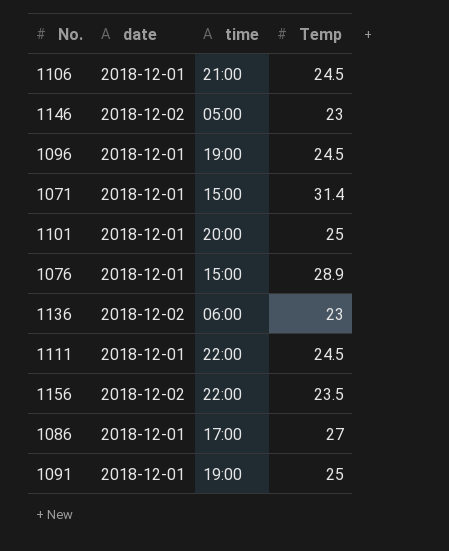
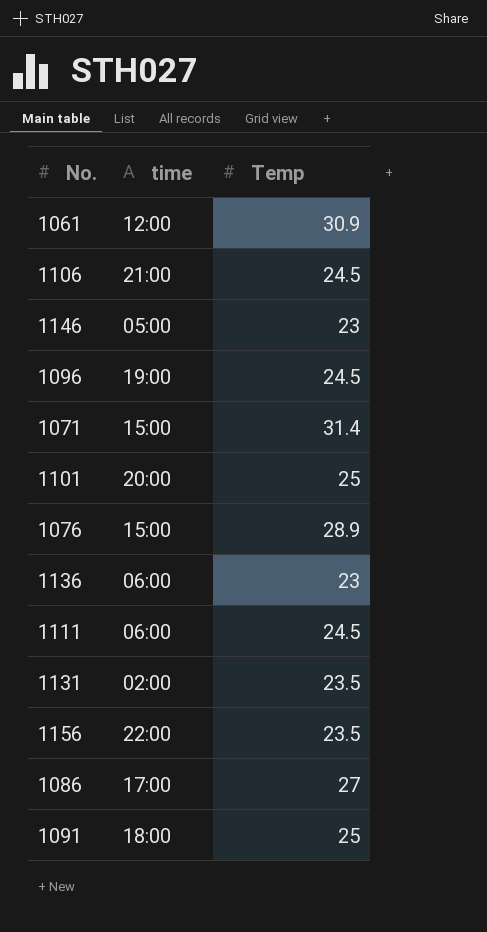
column date | position: 2 -> none
row 1061: none -> 12:00 | 30.9
1111 | time: 22:00 -> 06:00
row 1131: none -> 02:00 | 23.5
1091 | time: 19:00 -> 18:00

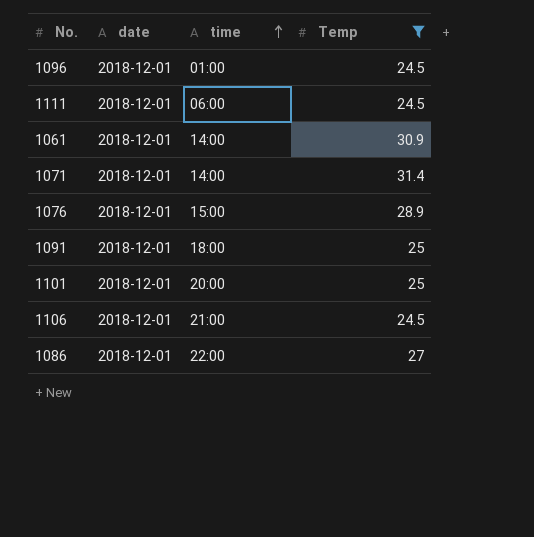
filter: none -> Temp >= 24.5
row order: none -> time ascending
column date | position: none -> 2
1096 | time: 19:00 -> 01:00
1061 | time: 12:00 -> 14:00
1071 | time: 15:00 -> 14:00
1086 | time: 17:00 -> 22:00

